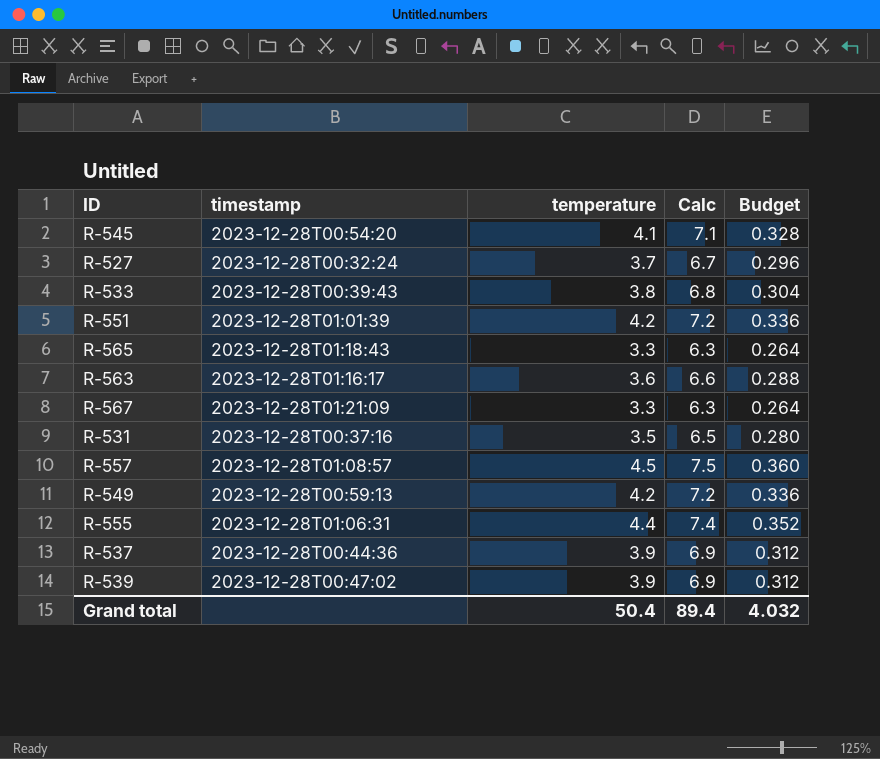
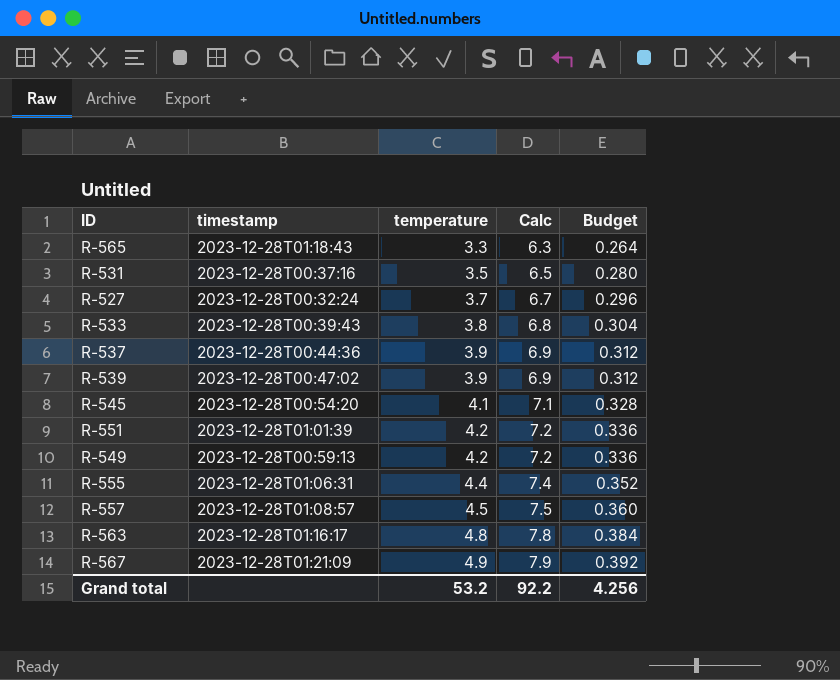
row order: none -> temperature ascending
R-563 | temperature: 3.6 -> 4.8
R-563 | Calc: 6.6 -> 7.8
R-563 | Budget: 0.288 -> 0.384
R-567 | temperature: 3.3 -> 4.9
R-567 | Calc: 6.3 -> 7.9
R-567 | Budget: 0.264 -> 0.392
Grand total | temperature: 50.4 -> 53.2
Grand total | Calc: 89.4 -> 92.2
Grand total | Budget: 4.032 -> 4.256

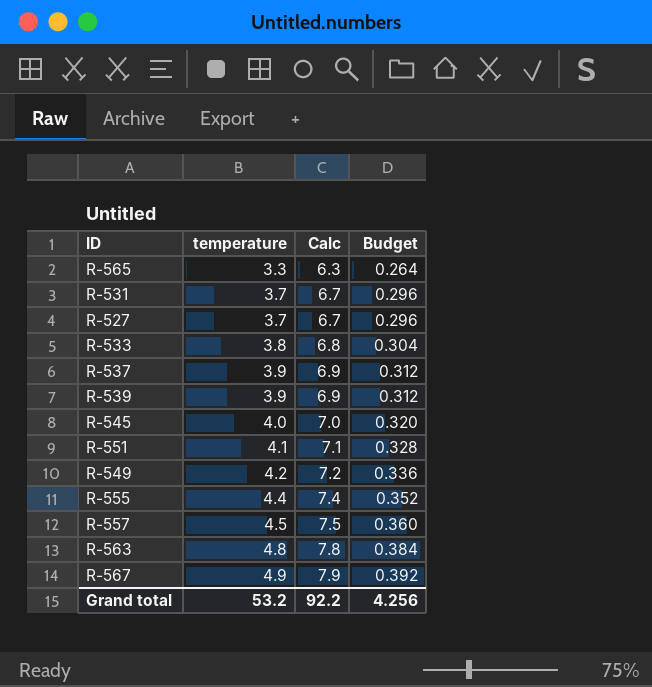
column timestamp | position: 2 -> none
R-531 | temperature: 3.5 -> 3.7
R-531 | Calc: 6.5 -> 6.7
R-531 | Budget: 0.280 -> 0.296
R-545 | temperature: 4.1 -> 4.0
R-545 | Calc: 7.1 -> 7.0
R-545 | Budget: 0.328 -> 0.320
R-551 | temperature: 4.2 -> 4.1
R-551 | Calc: 7.2 -> 7.1
R-551 | Budget: 0.336 -> 0.328

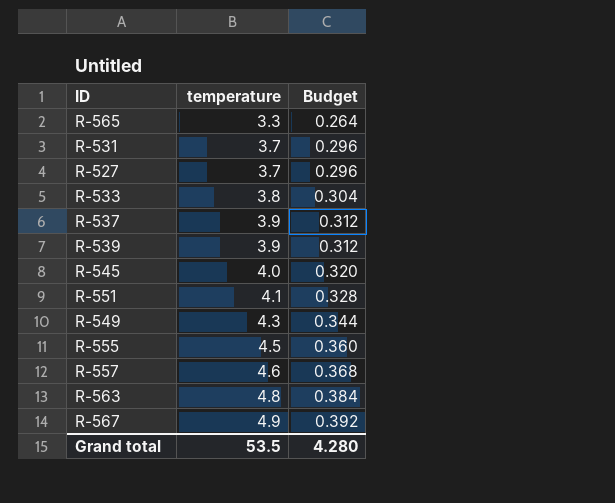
column Calc | formula: [temperature] + 3 -> none
R-549 | temperature: 4.2 -> 4.3
R-549 | Budget: 0.336 -> 0.344
R-555 | temperature: 4.4 -> 4.5
R-555 | Budget: 0.352 -> 0.360
R-557 | temperature: 4.5 -> 4.6
R-557 | Budget: 0.360 -> 0.368
Grand total | temperature: 53.2 -> 53.5
Grand total | Budget: 4.256 -> 4.280

